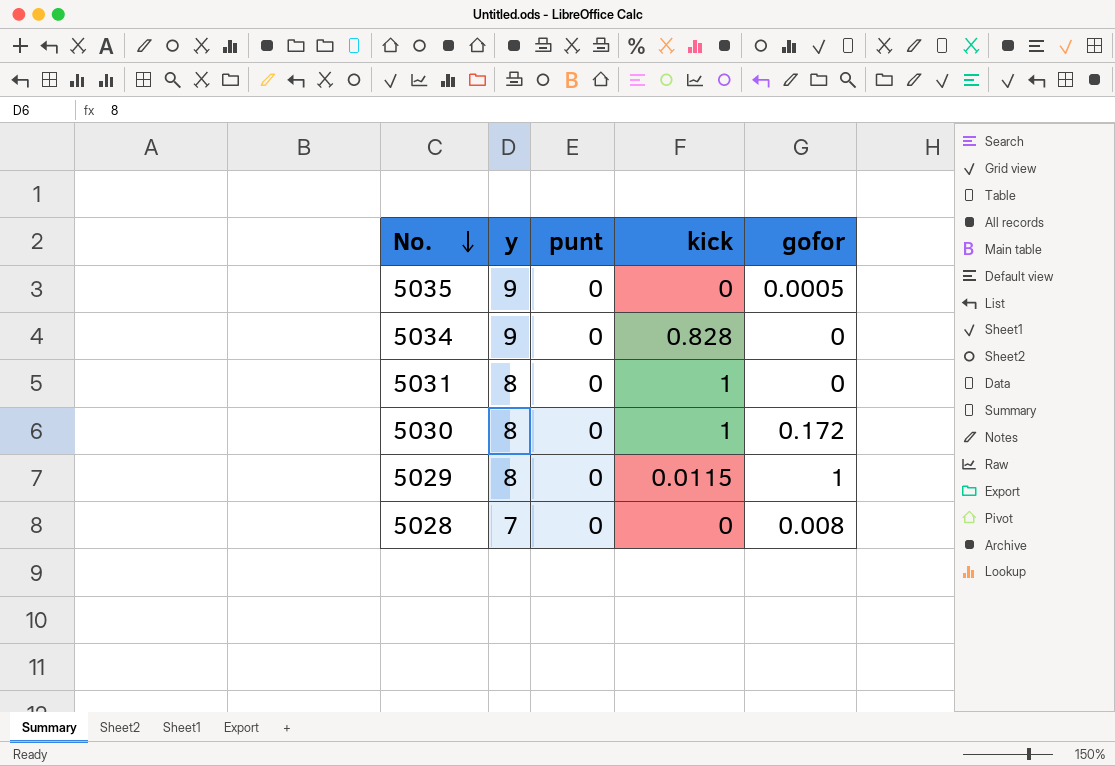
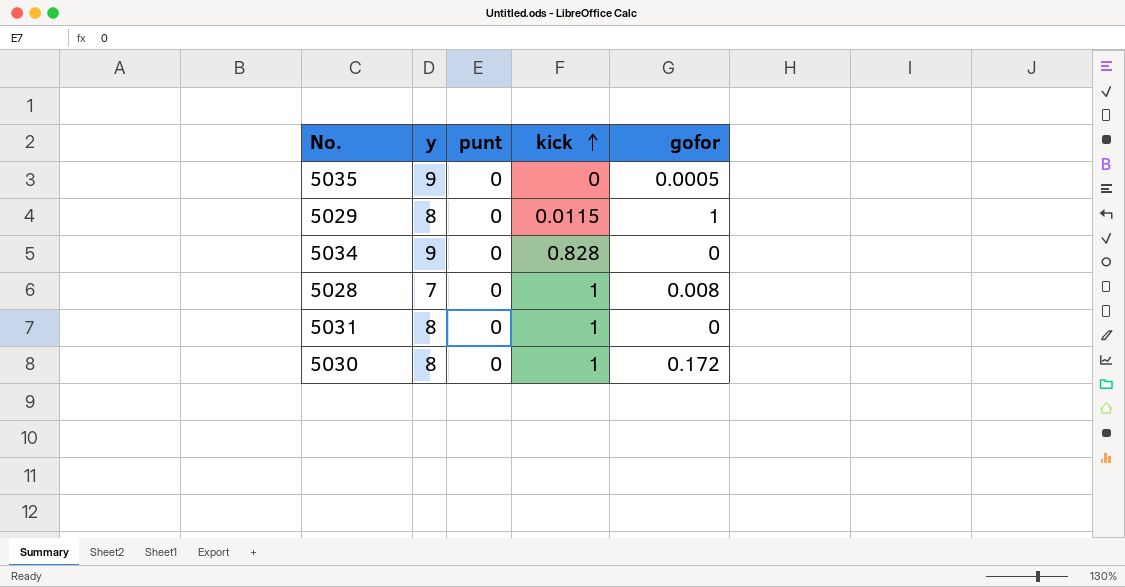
row order: No. descending -> kick ascending
5028 | kick: 0 -> 1

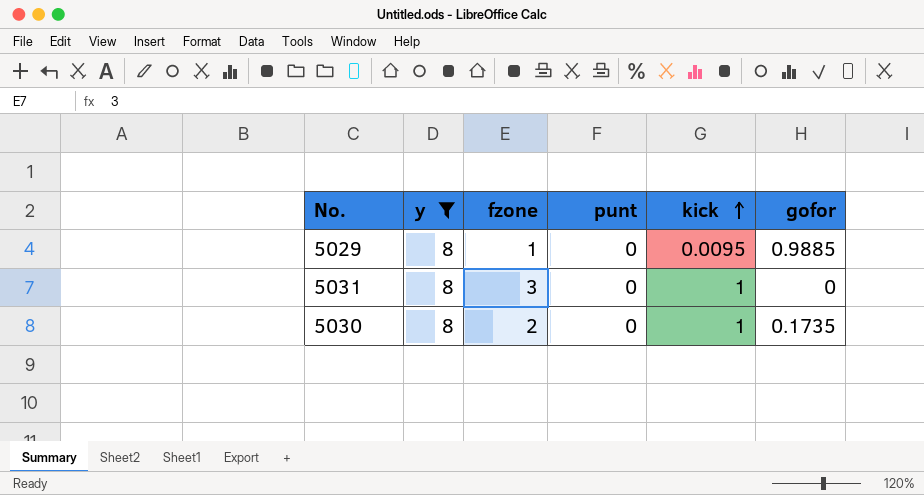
filter: none -> y = 8
column fzone | position: none -> 3
5029 | kick: 0.0115 -> 0.0095
5029 | gofor: 1 -> 0.9885
5030 | gofor: 0.172 -> 0.1735

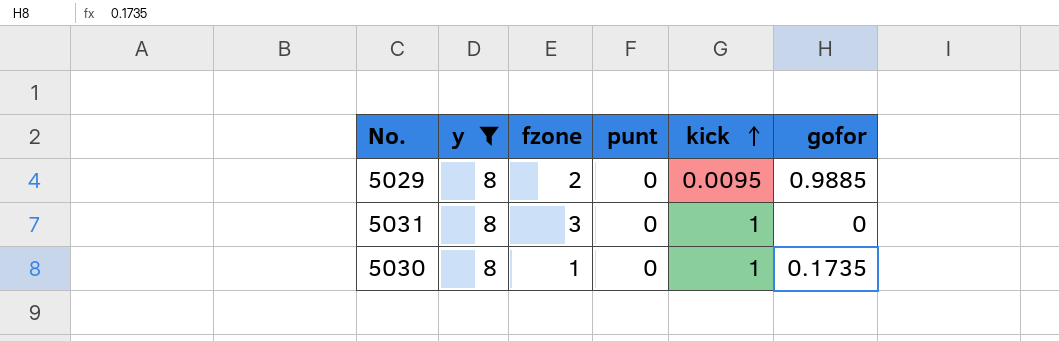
5029 | fzone: 1 -> 2
5030 | fzone: 2 -> 1

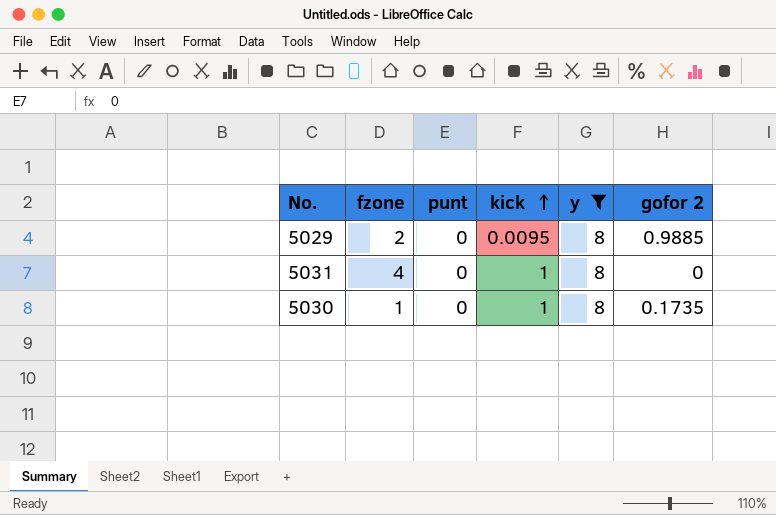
column y | position: 2 -> 5
column name: gofor -> gofor 2
5031 | fzone: 3 -> 4

